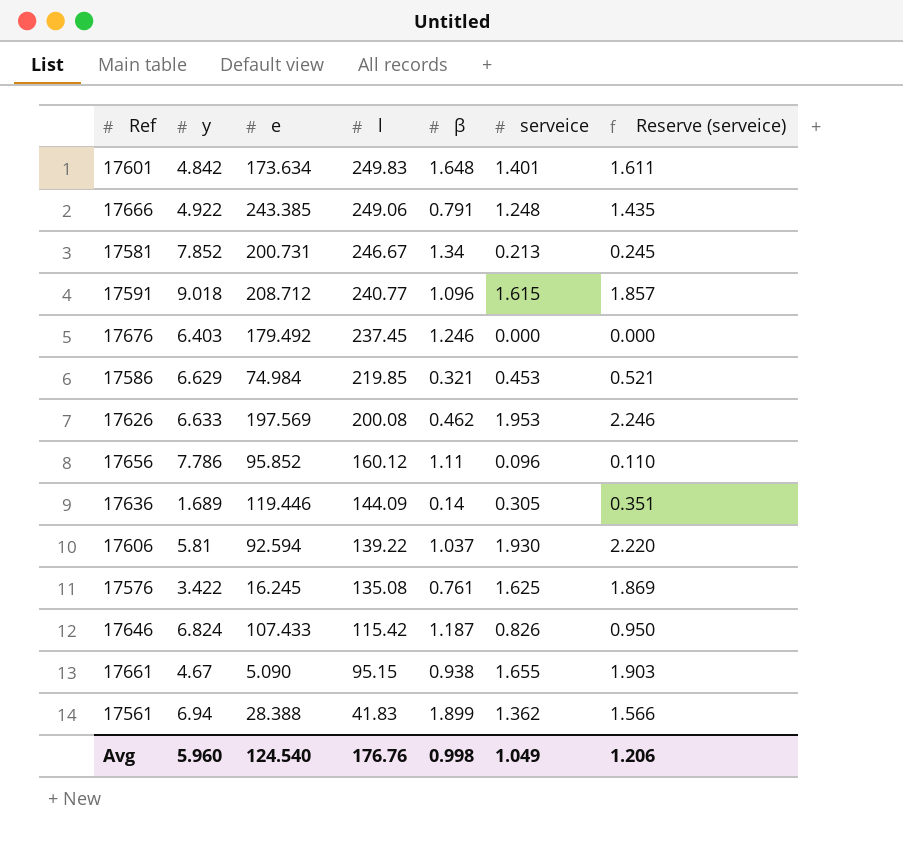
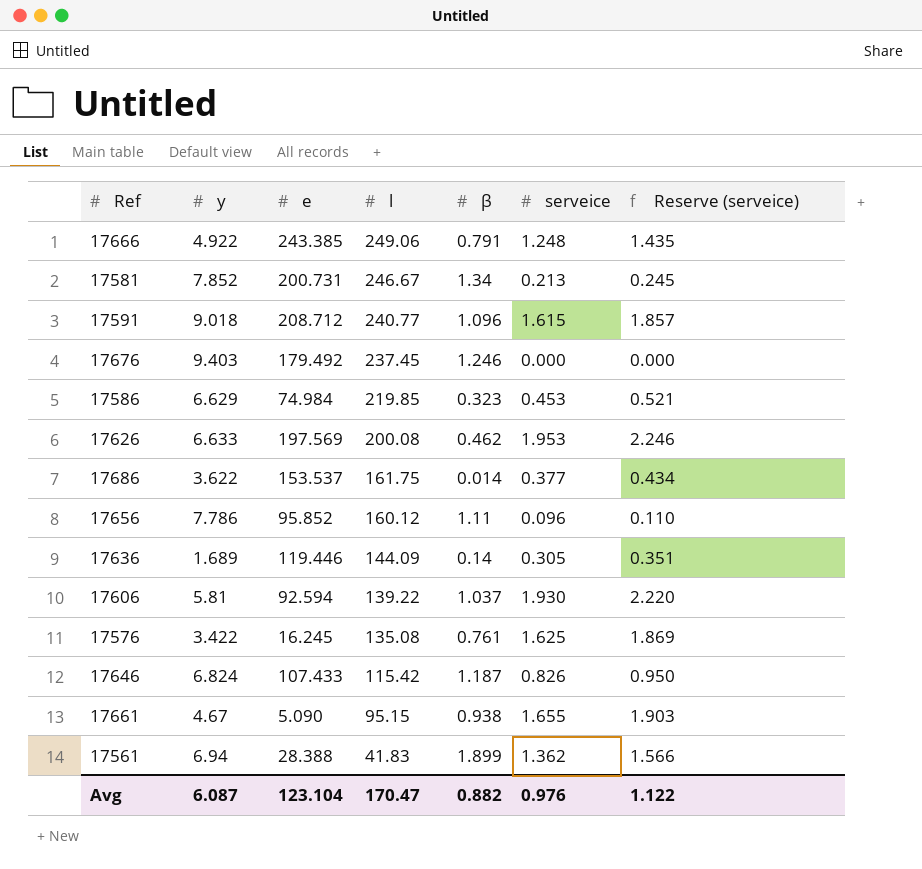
row 17601: 4.842 | 173.634 | 249.83 | 1.648 | 1.401 | 1.611 -> none
17676 | y: 6.403 -> 9.403
17586 | β: 0.321 -> 0.323
row 17686: none -> 3.622 | 153.537 | 161.75 | 0.014 | 0.377 | 0.434
Avg | y: 5.960 -> 6.087
Avg | e: 124.540 -> 123.104
Avg | l: 176.76 -> 170.47
Avg | β: 0.998 -> 0.882
Avg | serveice: 1.049 -> 0.976
Avg | Reserve (serveice): 1.206 -> 1.122

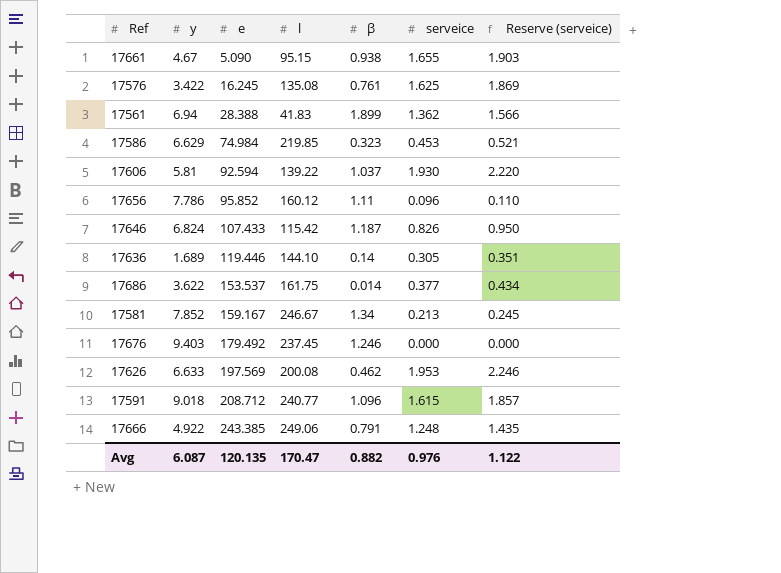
row order: l descending -> e ascending
17636 | l: 144.09 -> 144.10
17581 | e: 200.731 -> 159.167
Avg | e: 123.104 -> 120.135

